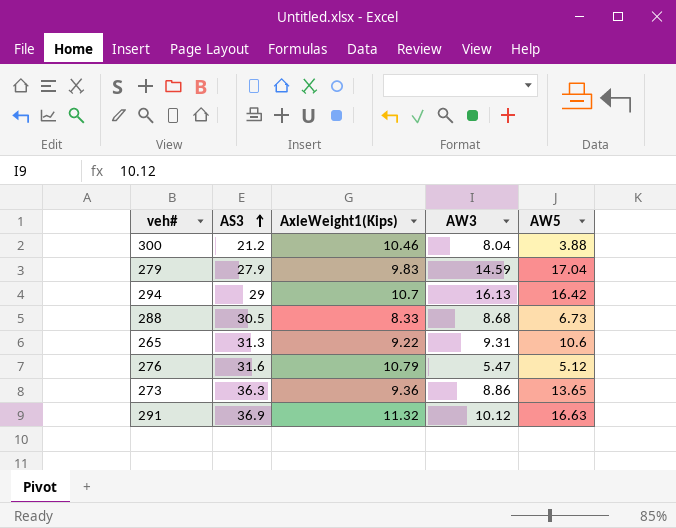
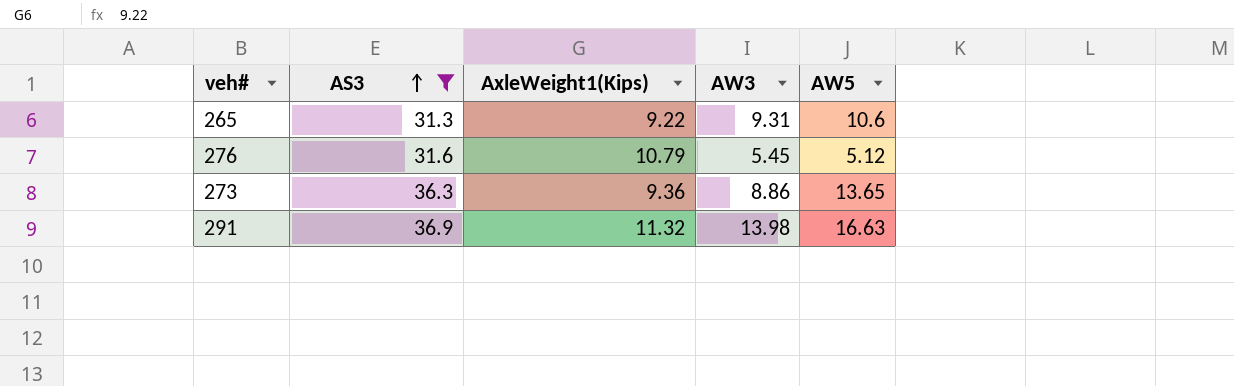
filter: none -> AS3 >= 31.3
276 | AW3: 5.47 -> 5.45
291 | AW3: 10.12 -> 13.98

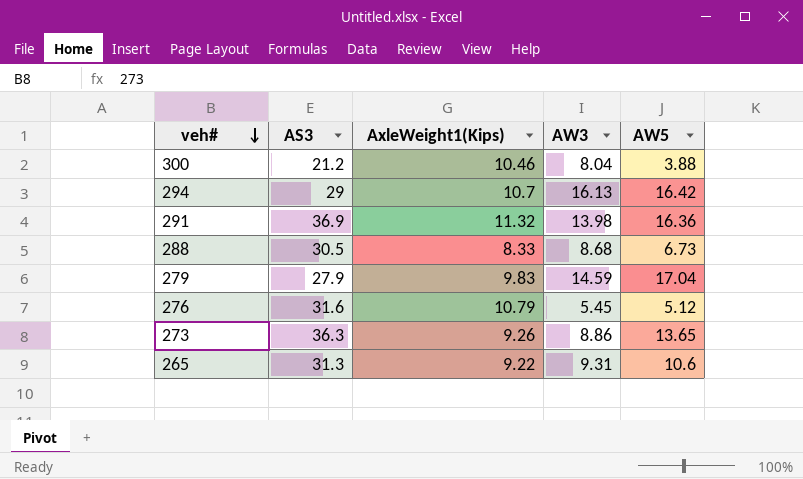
filter: AS3 >= 31.3 -> none
row order: AS3 ascending -> veh# descending
291 | AW5: 16.63 -> 16.36
273 | AxleWeight1(Kips): 9.36 -> 9.26

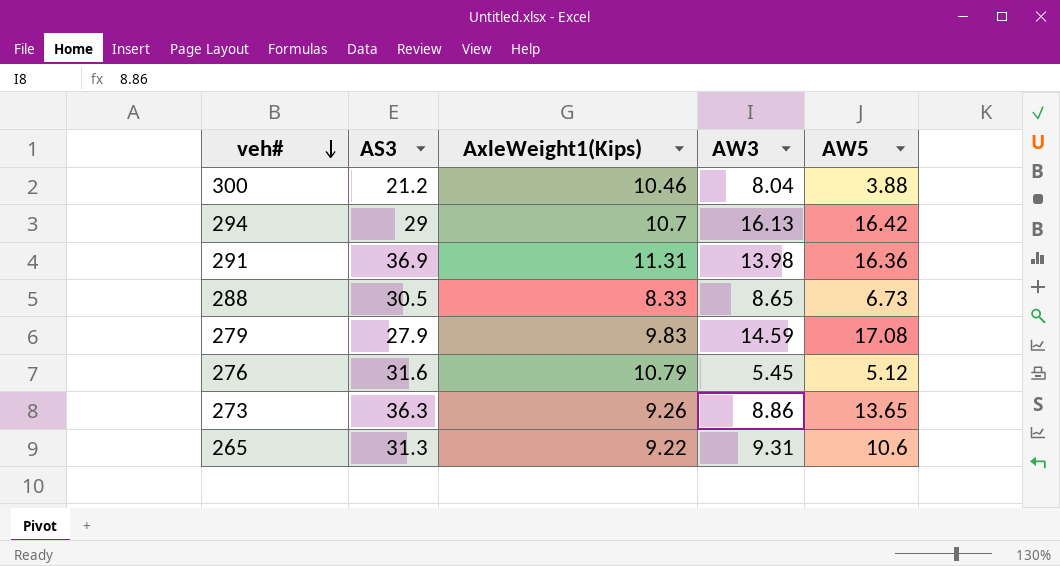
291 | AxleWeight1(Kips): 11.32 -> 11.31
288 | AW3: 8.68 -> 8.65
279 | AW5: 17.04 -> 17.08

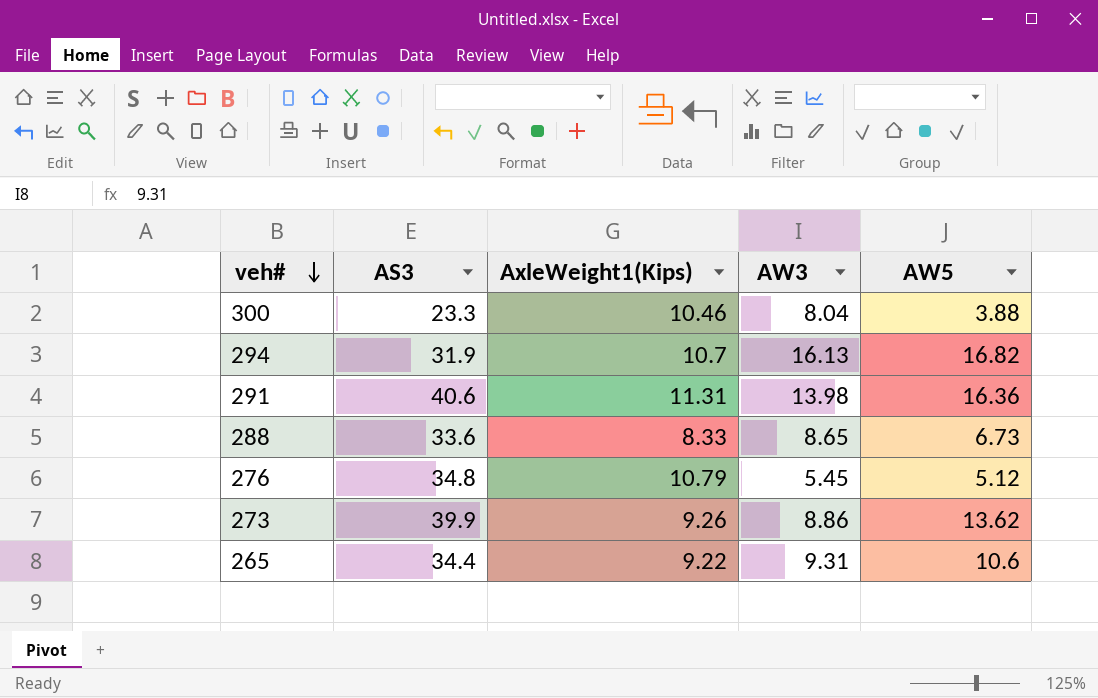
row 279: 27.9 | 9.83 | 14.59 | 17.08 -> none
300 | AS3: 21.2 -> 23.3
294 | AS3: 29 -> 31.9
294 | AW5: 16.42 -> 16.82
291 | AS3: 36.9 -> 40.6
288 | AS3: 30.5 -> 33.6
276 | AS3: 31.6 -> 34.8
273 | AS3: 36.3 -> 39.9
273 | AW5: 13.65 -> 13.62
265 | AS3: 31.3 -> 34.4

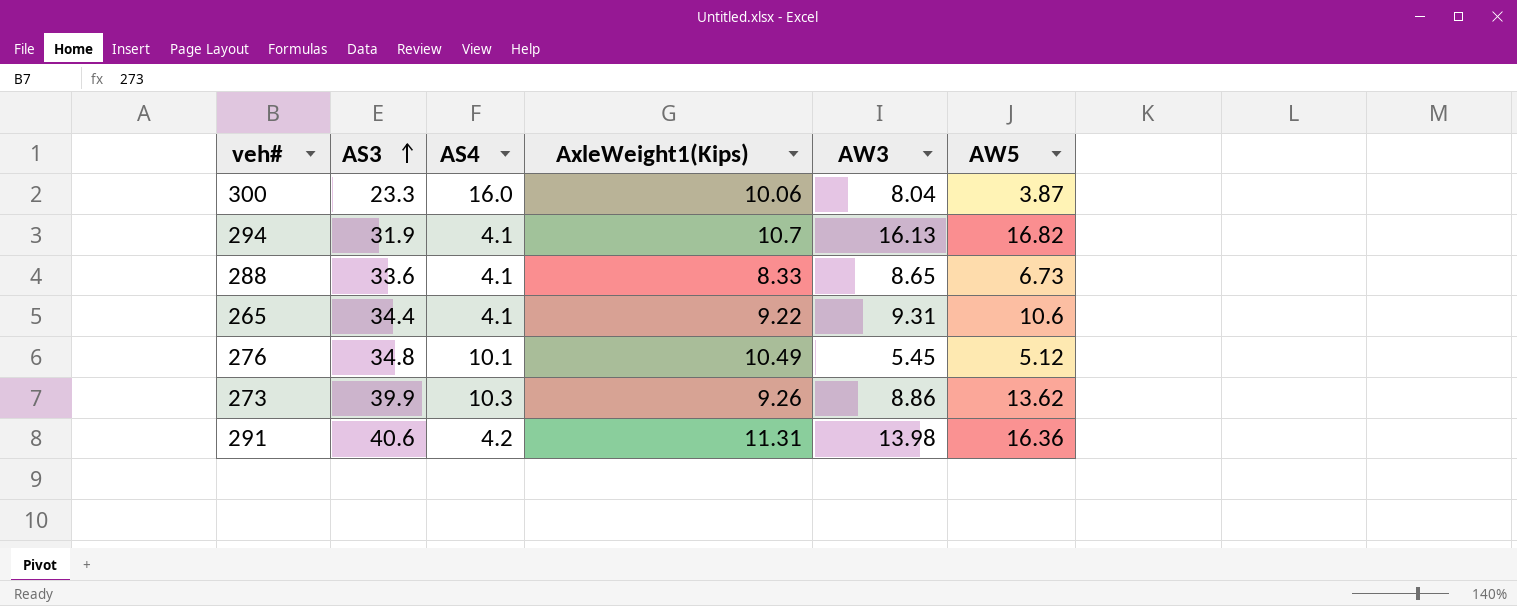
row order: veh# descending -> AS3 ascending
column AS4 | position: none -> 3
300 | AxleWeight1(Kips): 10.46 -> 10.06
300 | AW5: 3.88 -> 3.87
276 | AxleWeight1(Kips): 10.79 -> 10.49

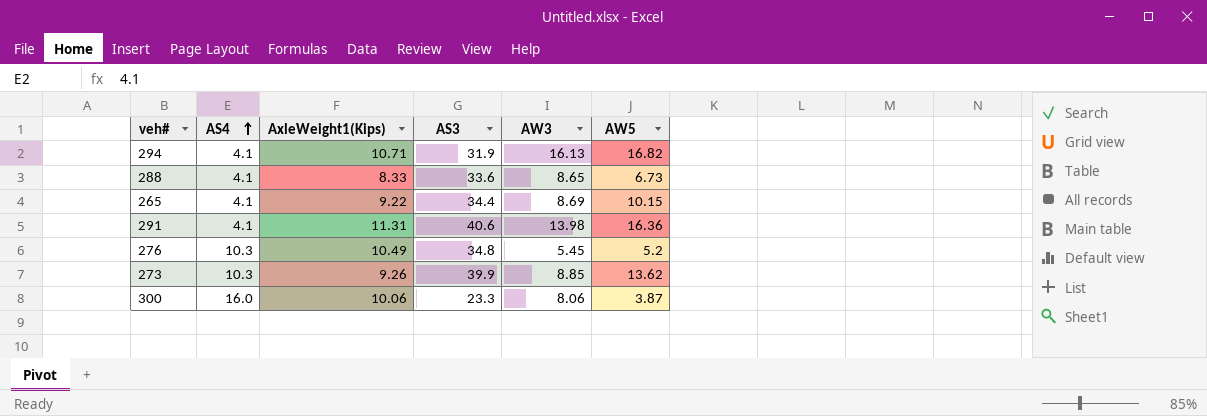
row order: AS3 ascending -> AS4 ascending
column AS3 | position: 2 -> 4
294 | AxleWeight1(Kips): 10.7 -> 10.71
265 | AW3: 9.31 -> 8.69
265 | AW5: 10.6 -> 10.15
291 | AS4: 4.2 -> 4.1
276 | AS4: 10.1 -> 10.3
276 | AW5: 5.12 -> 5.2
273 | AW3: 8.86 -> 8.85
300 | AW3: 8.04 -> 8.06

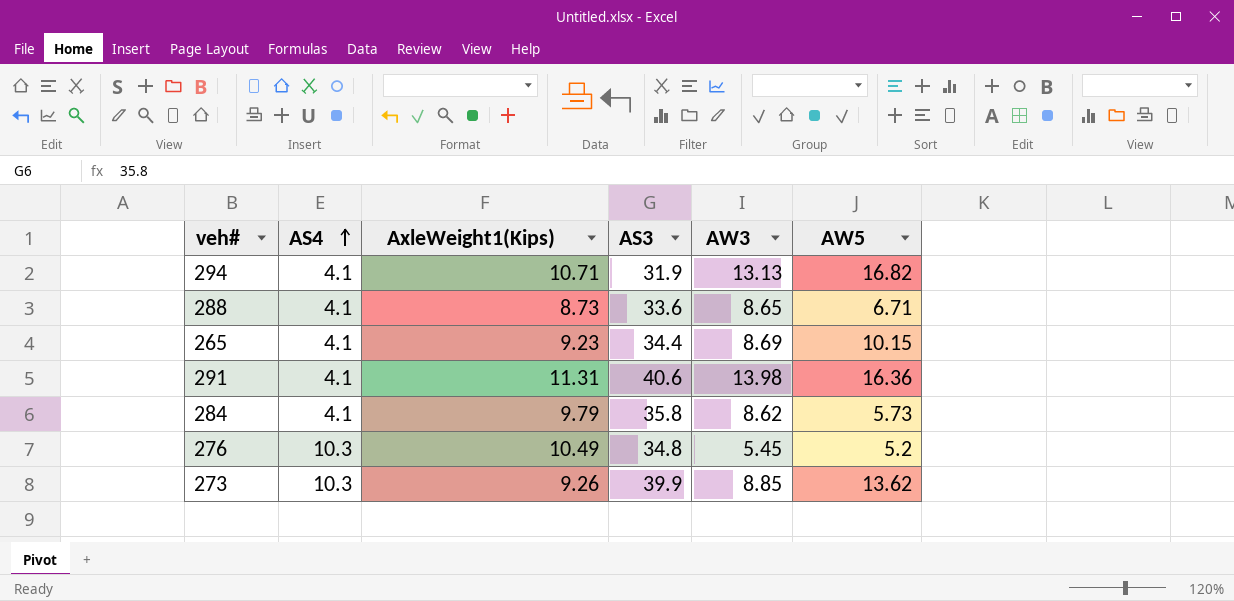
row 300: 16.0 | 10.06 | 23.3 | 8.06 | 3.87 -> none
294 | AW3: 16.13 -> 13.13
288 | AxleWeight1(Kips): 8.33 -> 8.73
288 | AW5: 6.73 -> 6.71
265 | AxleWeight1(Kips): 9.22 -> 9.23
row 284: none -> 4.1 | 9.79 | 35.8 | 8.62 | 5.73

